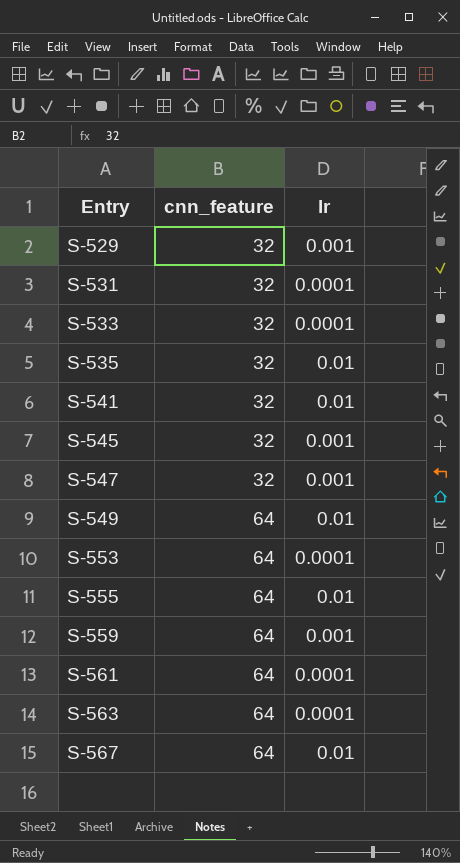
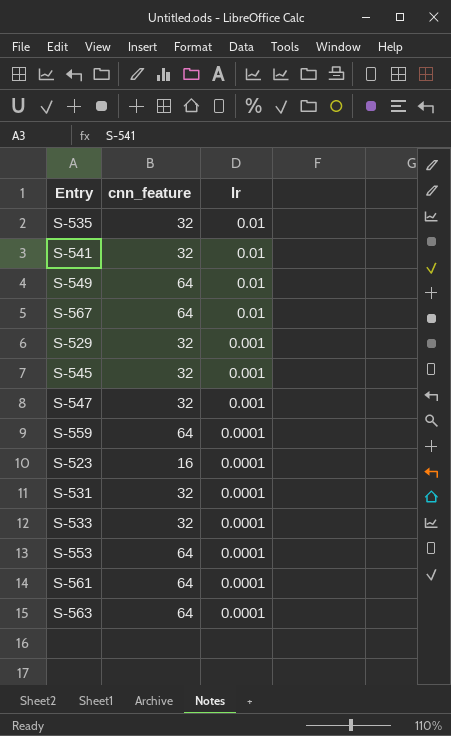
row order: Entry ascending -> lr descending
row S-555: 64 | 0.01 -> none
S-559 | lr: 0.001 -> 0.0001
row S-523: none -> 16 | 0.0001

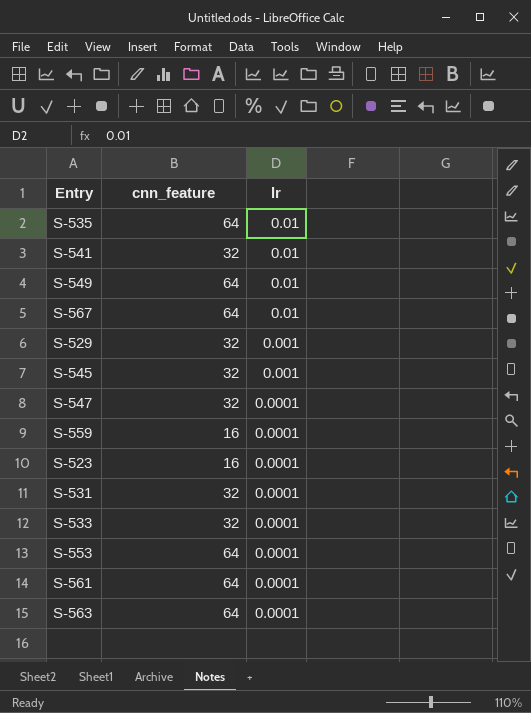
S-535 | cnn_feature: 32 -> 64
S-547 | lr: 0.001 -> 0.0001
S-559 | cnn_feature: 64 -> 16

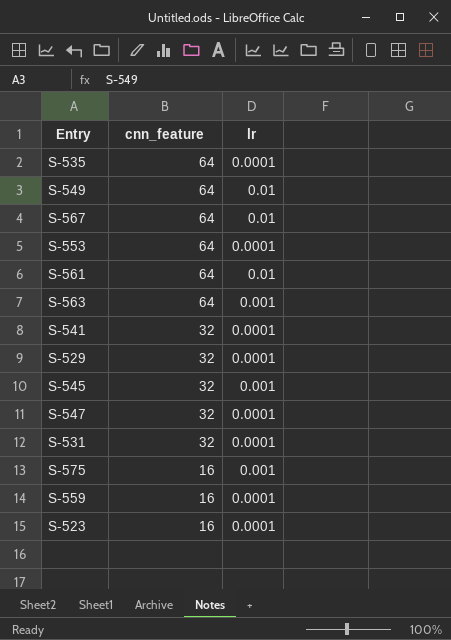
row order: lr descending -> cnn_feature descending
row S-533: 32 | 0.0001 -> none
S-535 | lr: 0.01 -> 0.0001
S-561 | lr: 0.0001 -> 0.01
S-563 | lr: 0.0001 -> 0.001
S-541 | lr: 0.01 -> 0.0001
S-529 | lr: 0.001 -> 0.0001
row S-575: none -> 16 | 0.001

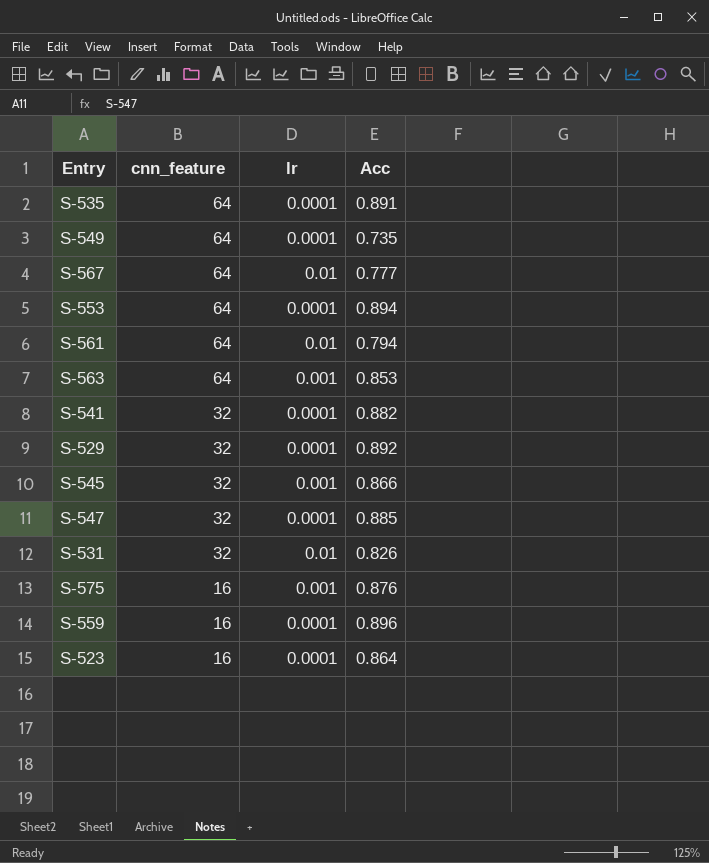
column Acc | position: none -> 4
S-549 | lr: 0.01 -> 0.0001
S-531 | lr: 0.0001 -> 0.01

